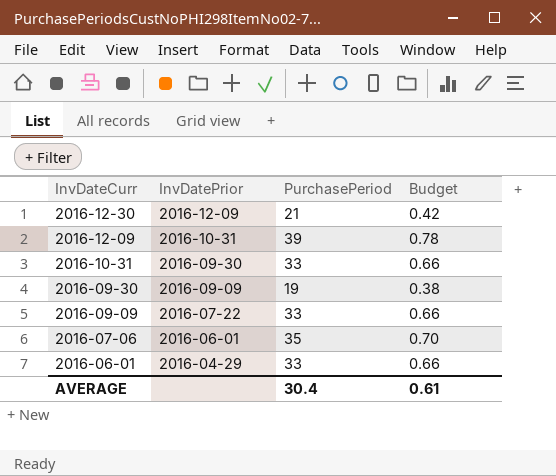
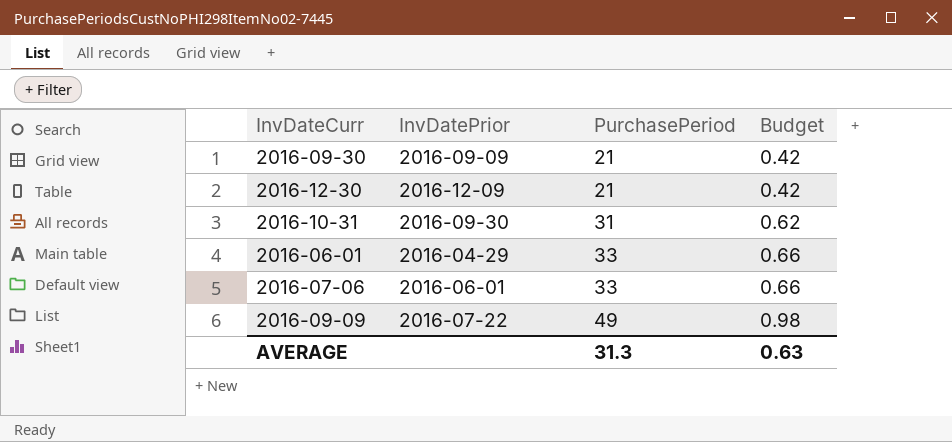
row order: InvDateCurr descending -> PurchasePeriod ascending
row 2016-12-09: 2016-10-31 | 39 | 0.78 -> none
2016-09-30 | PurchasePeriod: 19 -> 21
2016-09-30 | Budget: 0.38 -> 0.42
2016-10-31 | PurchasePeriod: 33 -> 31
2016-10-31 | Budget: 0.66 -> 0.62
2016-07-06 | PurchasePeriod: 35 -> 33
2016-07-06 | Budget: 0.70 -> 0.66
2016-09-09 | PurchasePeriod: 33 -> 49
2016-09-09 | Budget: 0.66 -> 0.98
AVERAGE | PurchasePeriod: 30.4 -> 31.3
AVERAGE | Budget: 0.61 -> 0.63

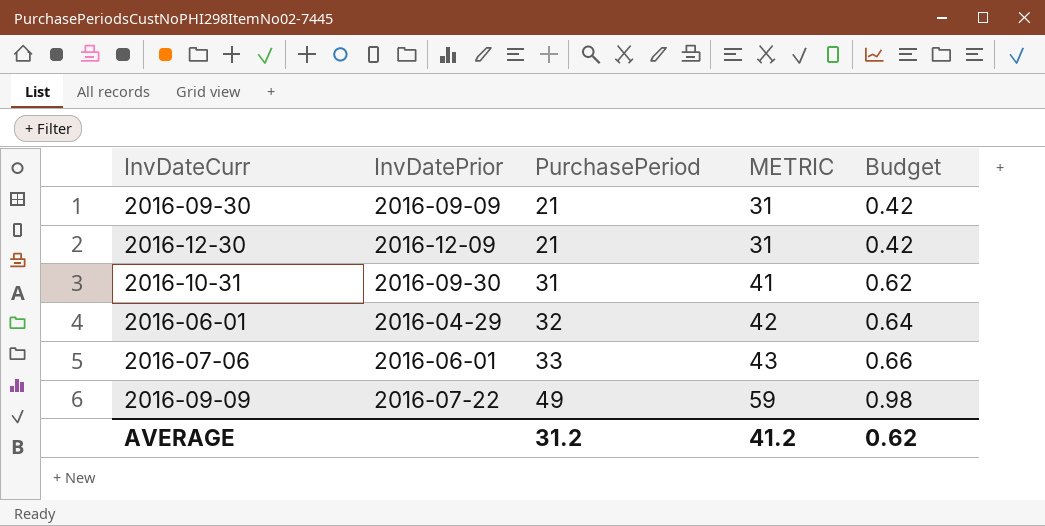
column METRIC | formula: none -> [PurchasePeriod] + 10
2016-06-01 | PurchasePeriod: 33 -> 32
2016-06-01 | Budget: 0.66 -> 0.64
AVERAGE | PurchasePeriod: 31.3 -> 31.2
AVERAGE | Budget: 0.63 -> 0.62

